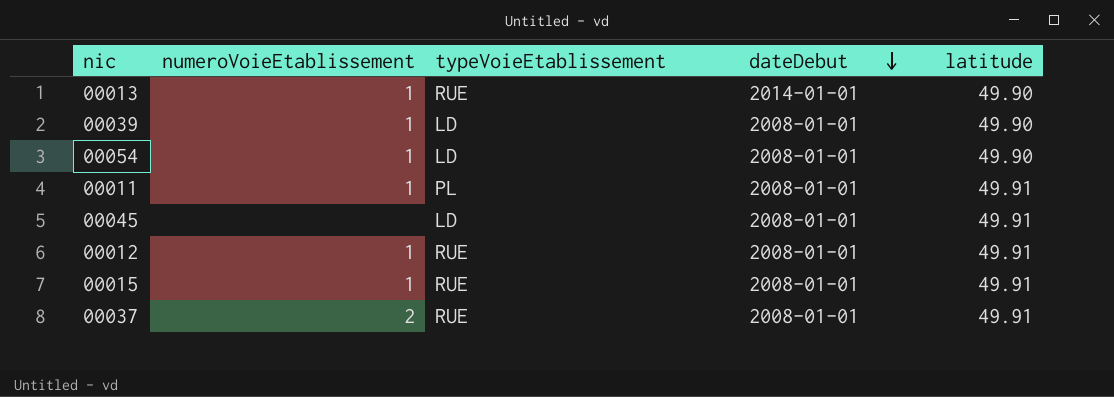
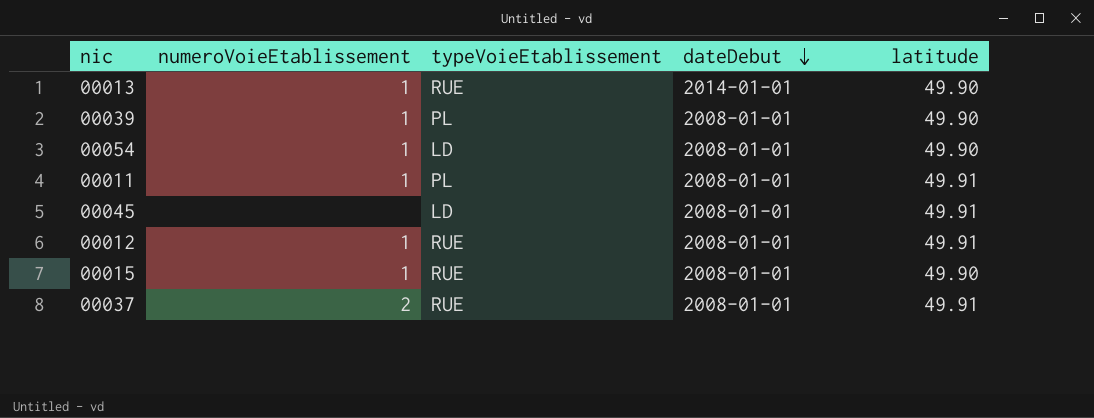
00039 | typeVoieEtablissement: LD -> PL
00015 | latitude: 49.91 -> 49.90

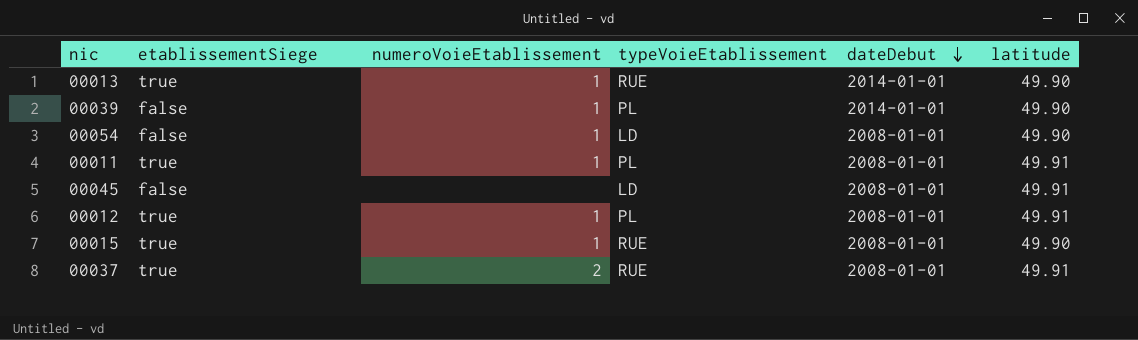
column etablissementSiege | position: none -> 2
00039 | dateDebut: 2008-01-01 -> 2014-01-01
00012 | typeVoieEtablissement: RUE -> PL

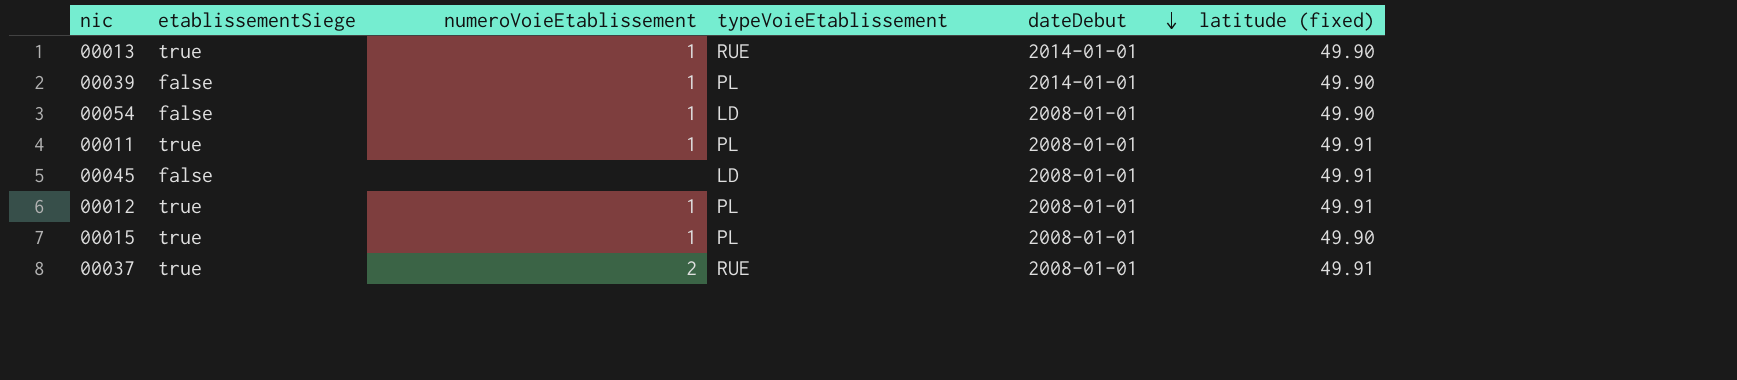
column name: latitude -> latitude (fixed)
00015 | typeVoieEtablissement: RUE -> PL

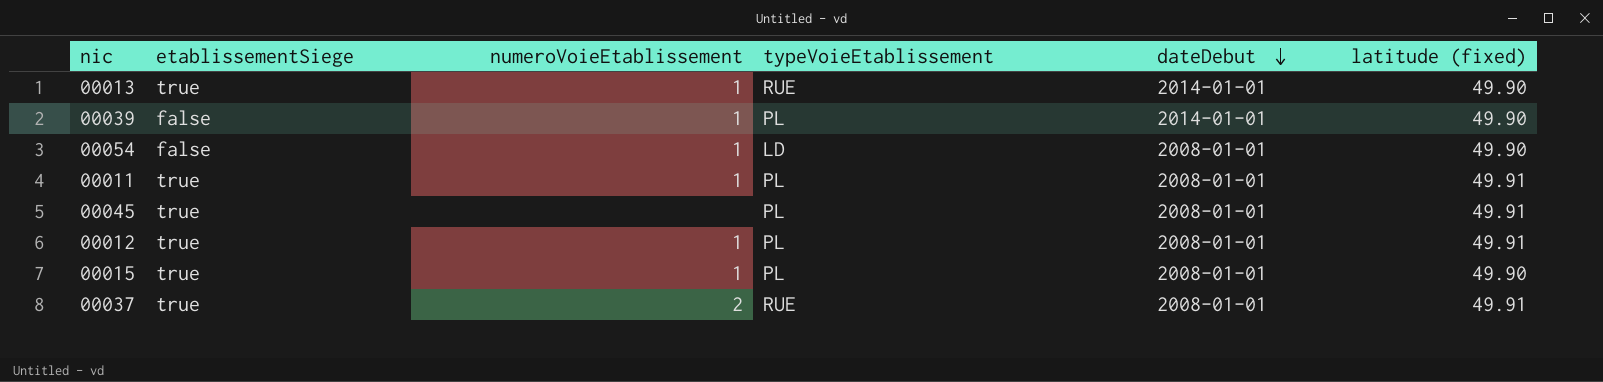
00045 | etablissementSiege: false -> true
00045 | typeVoieEtablissement: LD -> PL

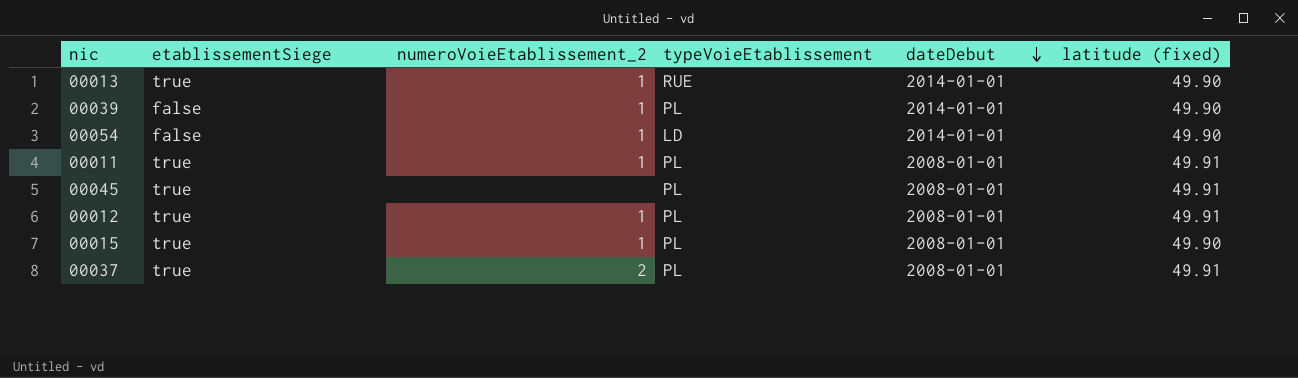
column name: numeroVoieEtablissement -> numeroVoieEtablissement_2
00054 | dateDebut: 2008-01-01 -> 2014-01-01
00037 | typeVoieEtablissement: RUE -> PL

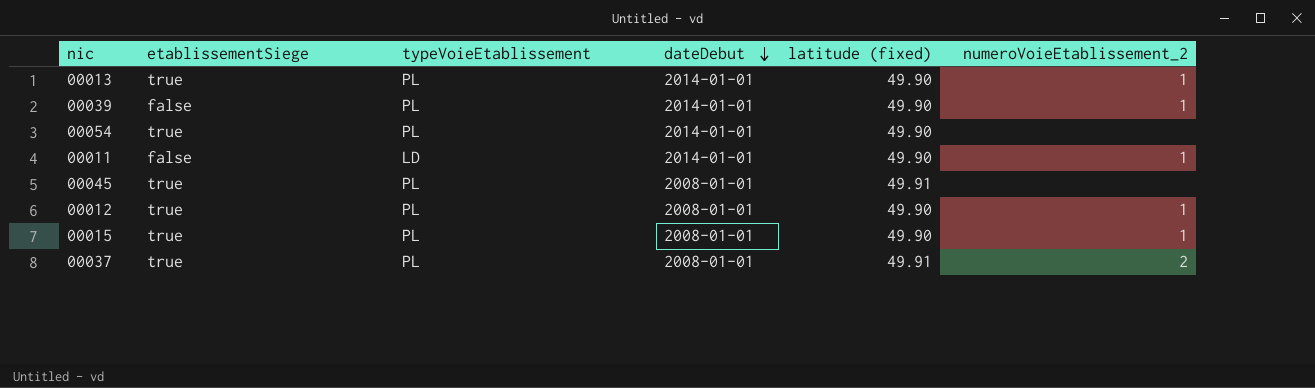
column numeroVoieEtablissement_2 | position: 3 -> 6
00013 | typeVoieEtablissement: RUE -> PL
00054 | etablissementSiege: false -> true
00054 | typeVoieEtablissement: LD -> PL
00054 | numeroVoieEtablissement_2: 1 -> none
00011 | etablissementSiege: true -> false
00011 | typeVoieEtablissement: PL -> LD
00011 | dateDebut: 2008-01-01 -> 2014-01-01
00011 | latitude (fixed): 49.91 -> 49.90
00012 | latitude (fixed): 49.91 -> 49.90

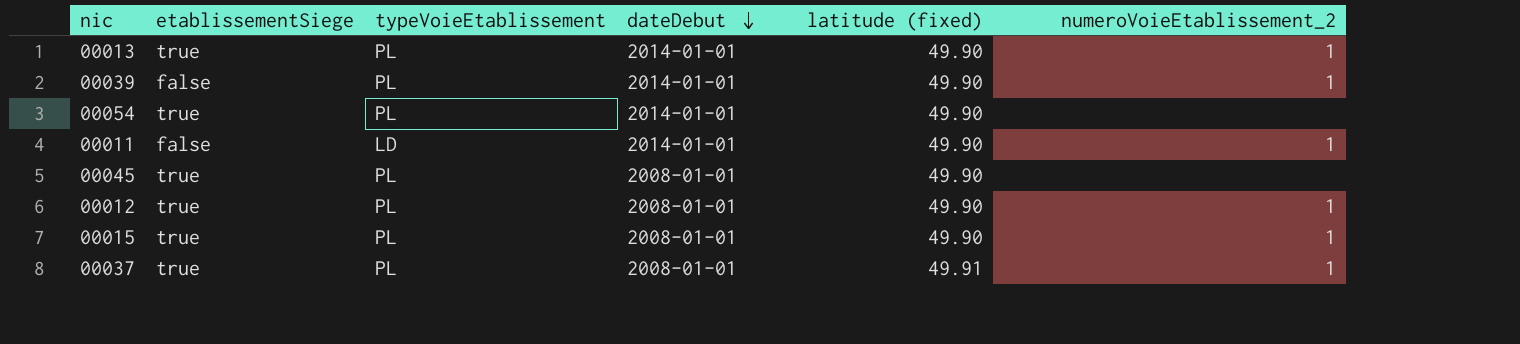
00045 | latitude (fixed): 49.91 -> 49.90
00037 | numeroVoieEtablissement_2: 2 -> 1

